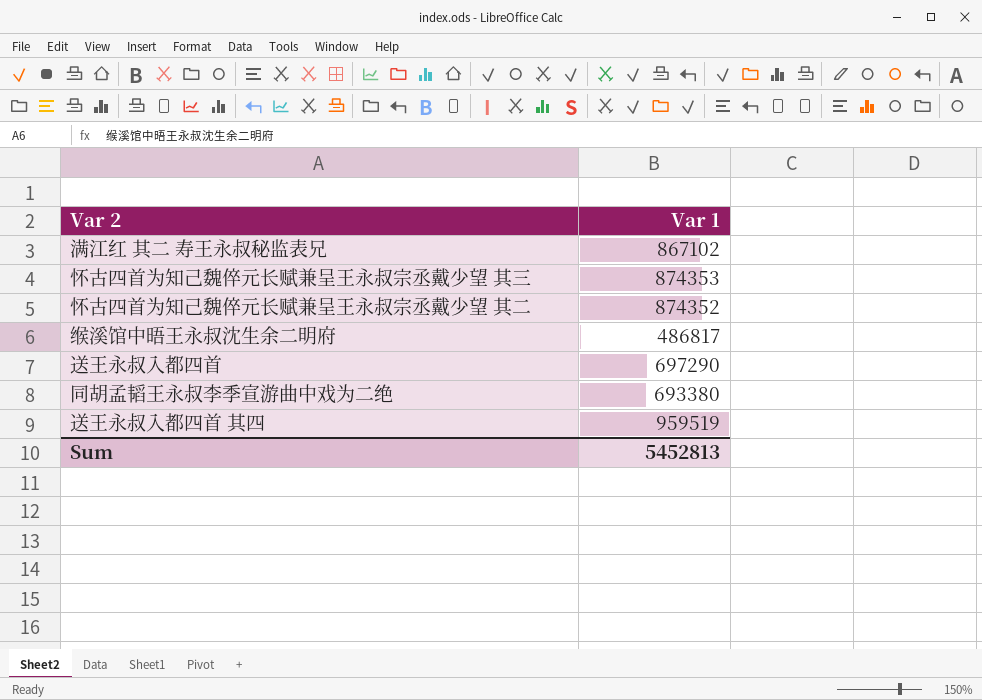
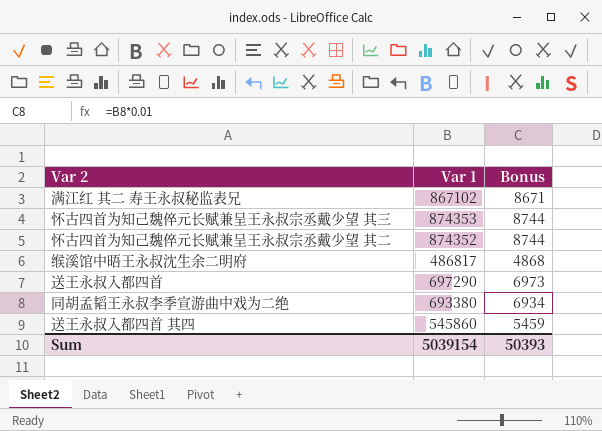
column Bonus | formula: none -> [Var 1] * 0.01
送王永叔入都四首 其四 | Var 1: 959519 -> 545860
Sum | Var 1: 5452813 -> 5039154

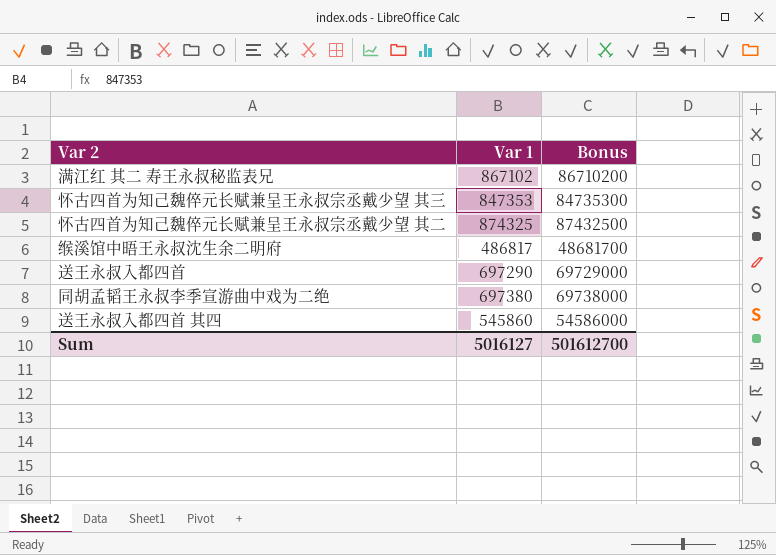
column Bonus | formula: [Var 1] * 0.01 -> [Var 1] * 100
怀古四首为知己魏倅元长赋兼呈王永叔宗丞戴少望 其三 | Var 1: 874353 -> 847353
怀古四首为知己魏倅元长赋兼呈王永叔宗丞戴少望 其二 | Var 1: 874352 -> 874325
同胡孟韬王永叔李季宣游曲中戏为二绝 | Var 1: 693380 -> 697380
Sum | Var 1: 5039154 -> 5016127
Sum | Bonus: 50393 -> 501612700

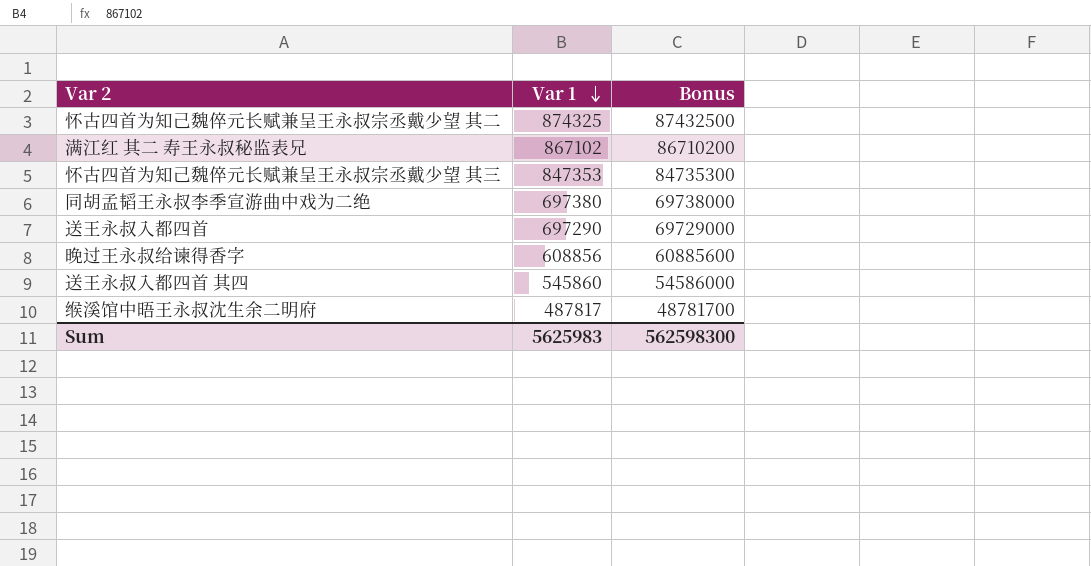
row order: none -> Var 1 descending
row 晚过王永叔给谏得香字: none -> 608856 | 60885600
缑溪馆中晤王永叔沈生余二明府 | Var 1: 486817 -> 487817
缑溪馆中晤王永叔沈生余二明府 | Bonus: 48681700 -> 48781700
Sum | Var 1: 5016127 -> 5625983
Sum | Bonus: 501612700 -> 562598300

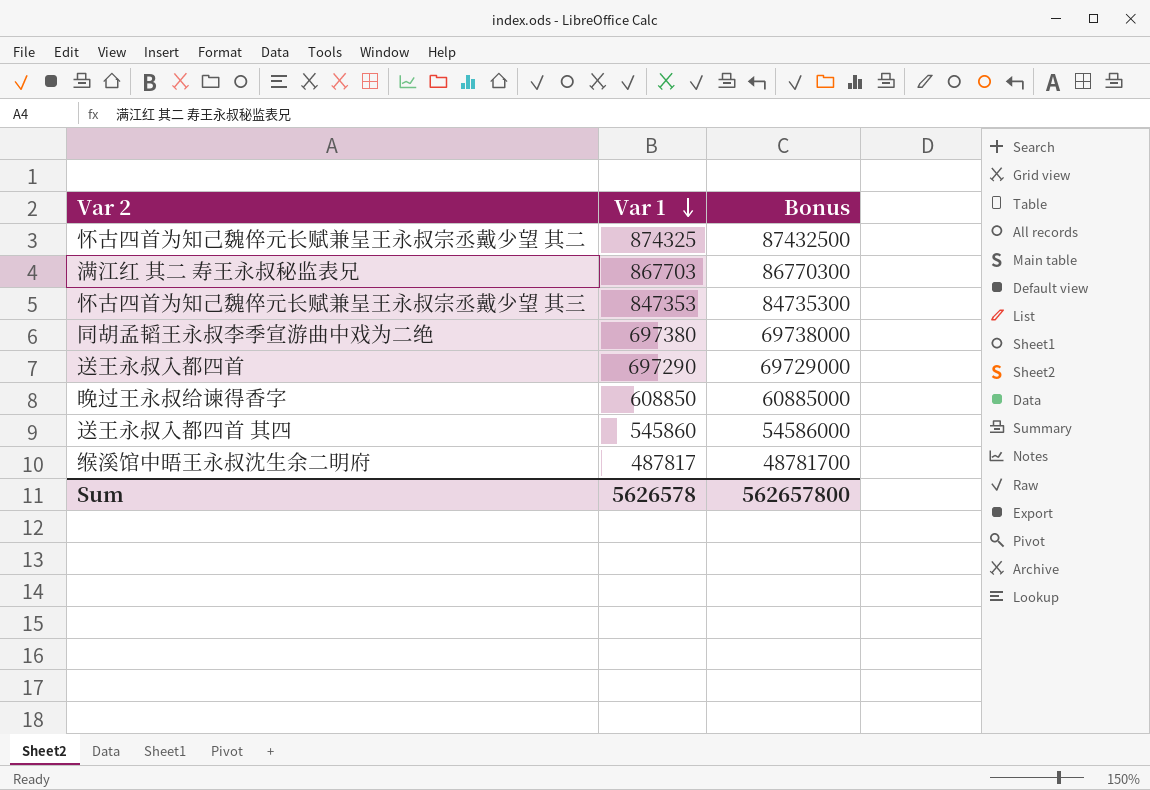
满江红 其二 寿王永叔秘监表兄 | Var 1: 867102 -> 867703
满江红 其二 寿王永叔秘监表兄 | Bonus: 86710200 -> 86770300
晚过王永叔给谏得香字 | Var 1: 608856 -> 608850
晚过王永叔给谏得香字 | Bonus: 60885600 -> 60885000
Sum | Var 1: 5625983 -> 5626578
Sum | Bonus: 562598300 -> 562657800

